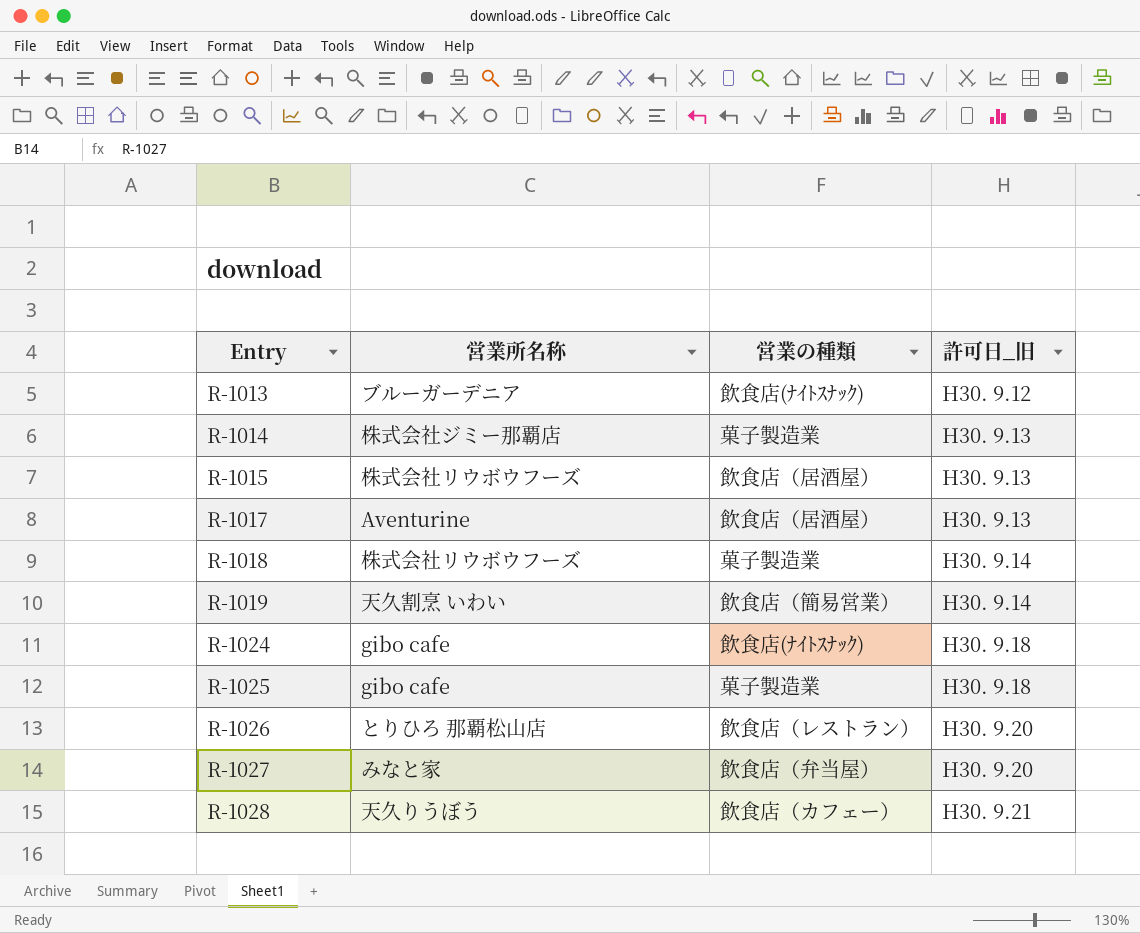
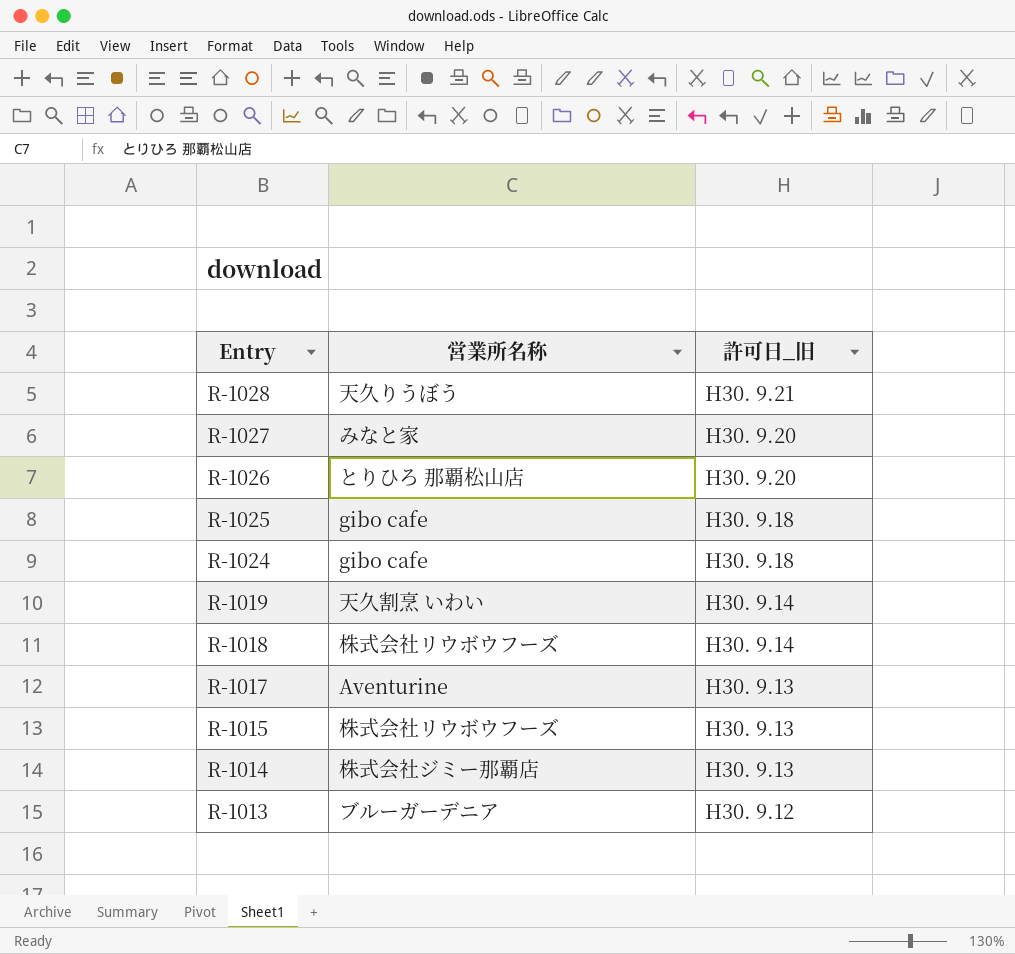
row order: Entry ascending -> Entry descending
column 営業の種類 | position: 3 -> none

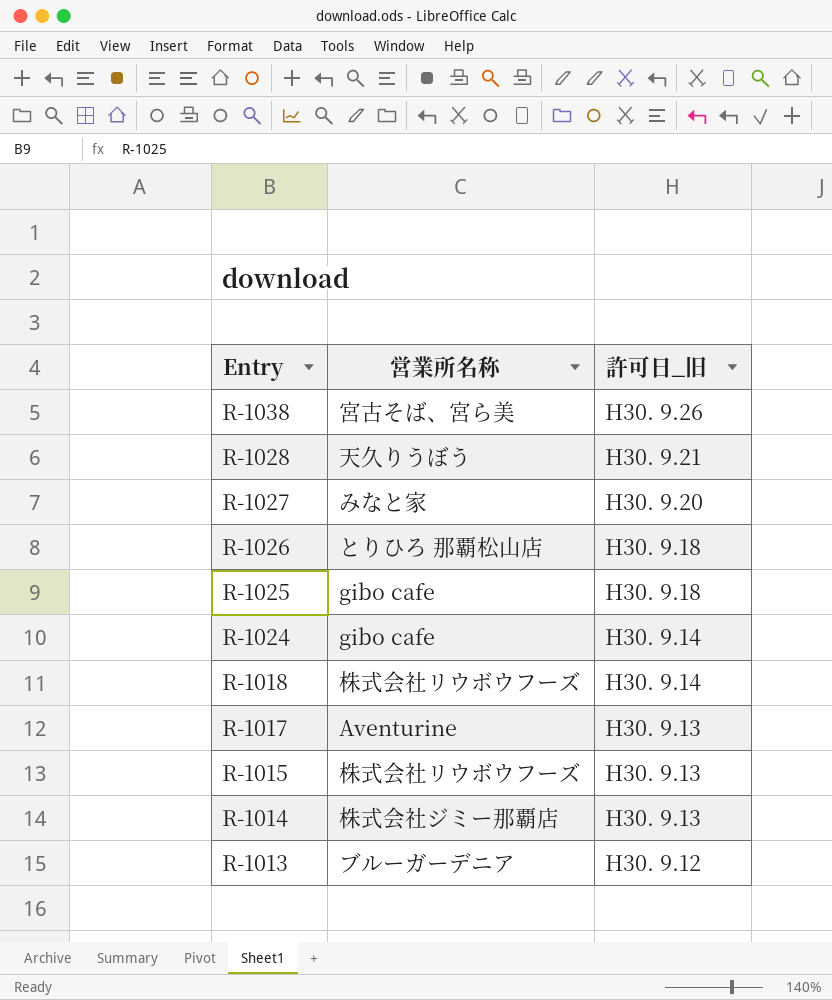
row R-1019: 天久割烹 いわい | H30. 9.14 -> none
row R-1038: none -> 宮古そば、宮ら美 | H30. 9.26
R-1026 | 許可日_旧: H30. 9.20 -> H30. 9.18
R-1024 | 許可日_旧: H30. 9.18 -> H30. 9.14

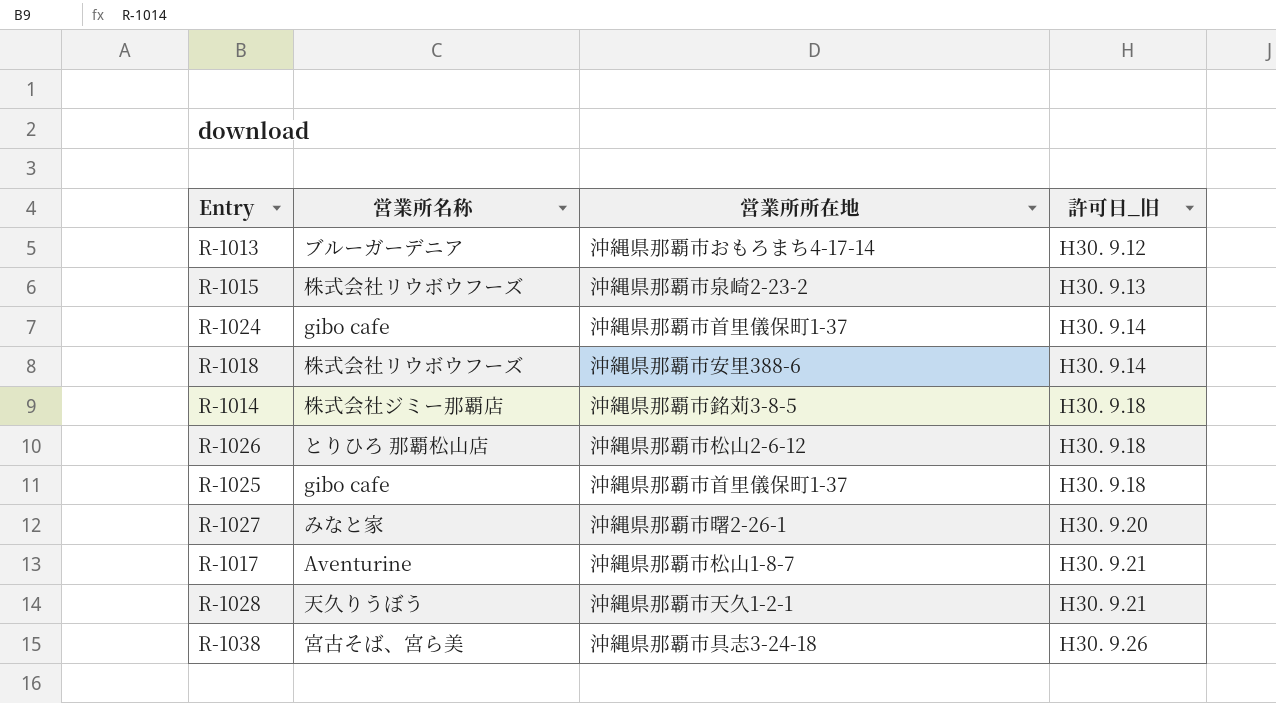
row order: Entry descending -> 許可日_旧 ascending
column 営業所所在地 | position: none -> 3
R-1014 | 許可日_旧: H30. 9.13 -> H30. 9.18
R-1017 | 許可日_旧: H30. 9.13 -> H30. 9.21

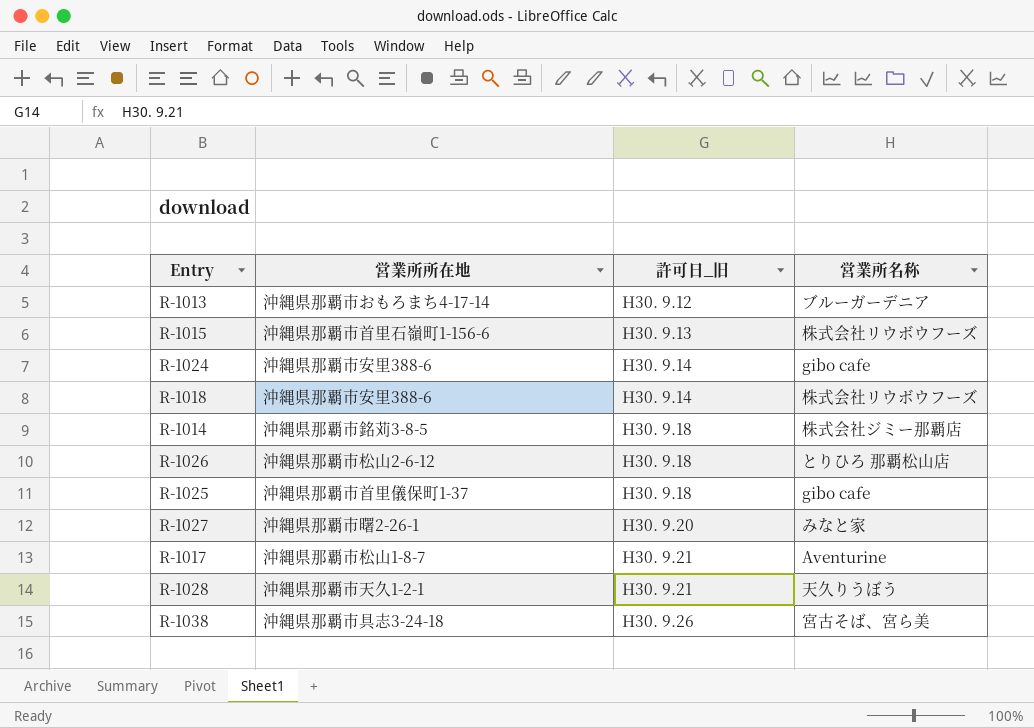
column 営業所名称 | position: 2 -> 4
R-1015 | 営業所所在地: 沖縄県那覇市泉崎2-23-2 -> 沖縄県那覇市首里石嶺町1-156-6
R-1024 | 営業所所在地: 沖縄県那覇市首里儀保町1-37 -> 沖縄県那覇市安里388-6

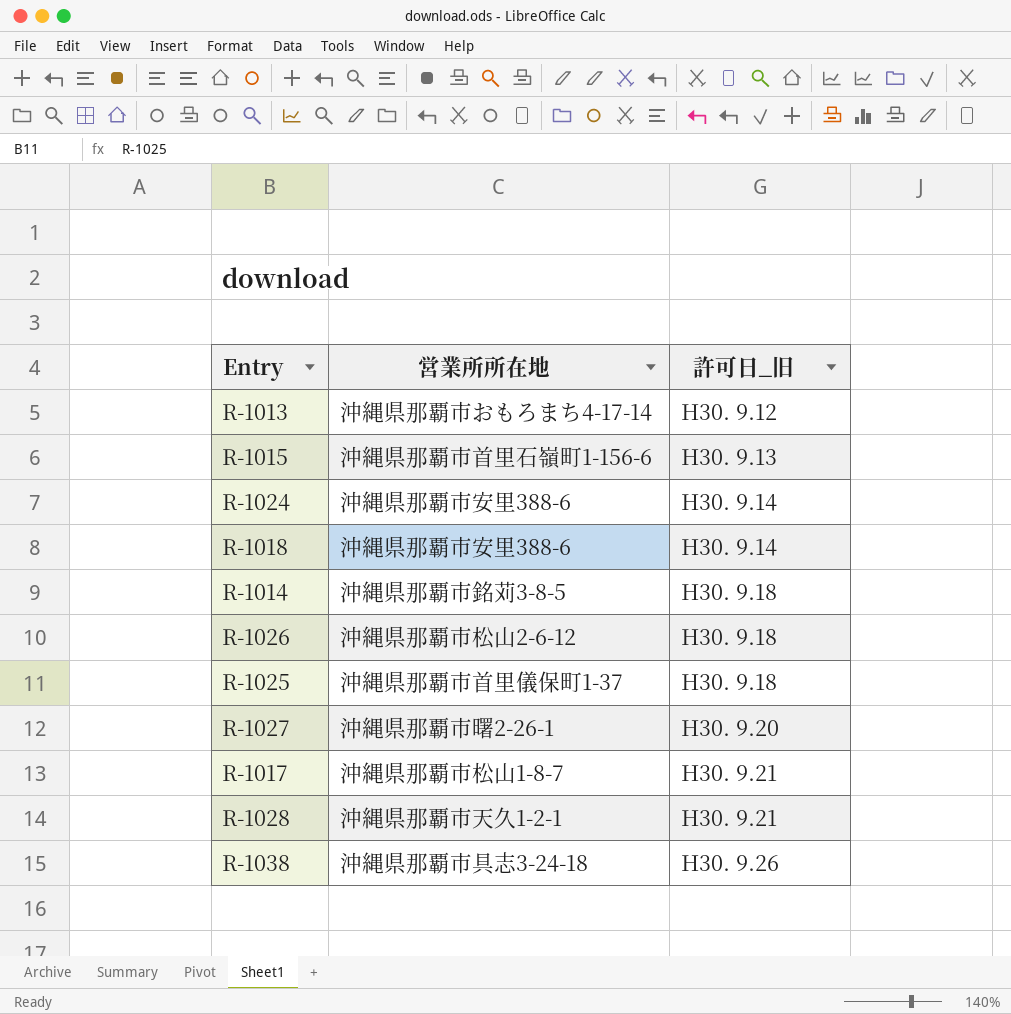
column 営業所名称 | position: 4 -> none

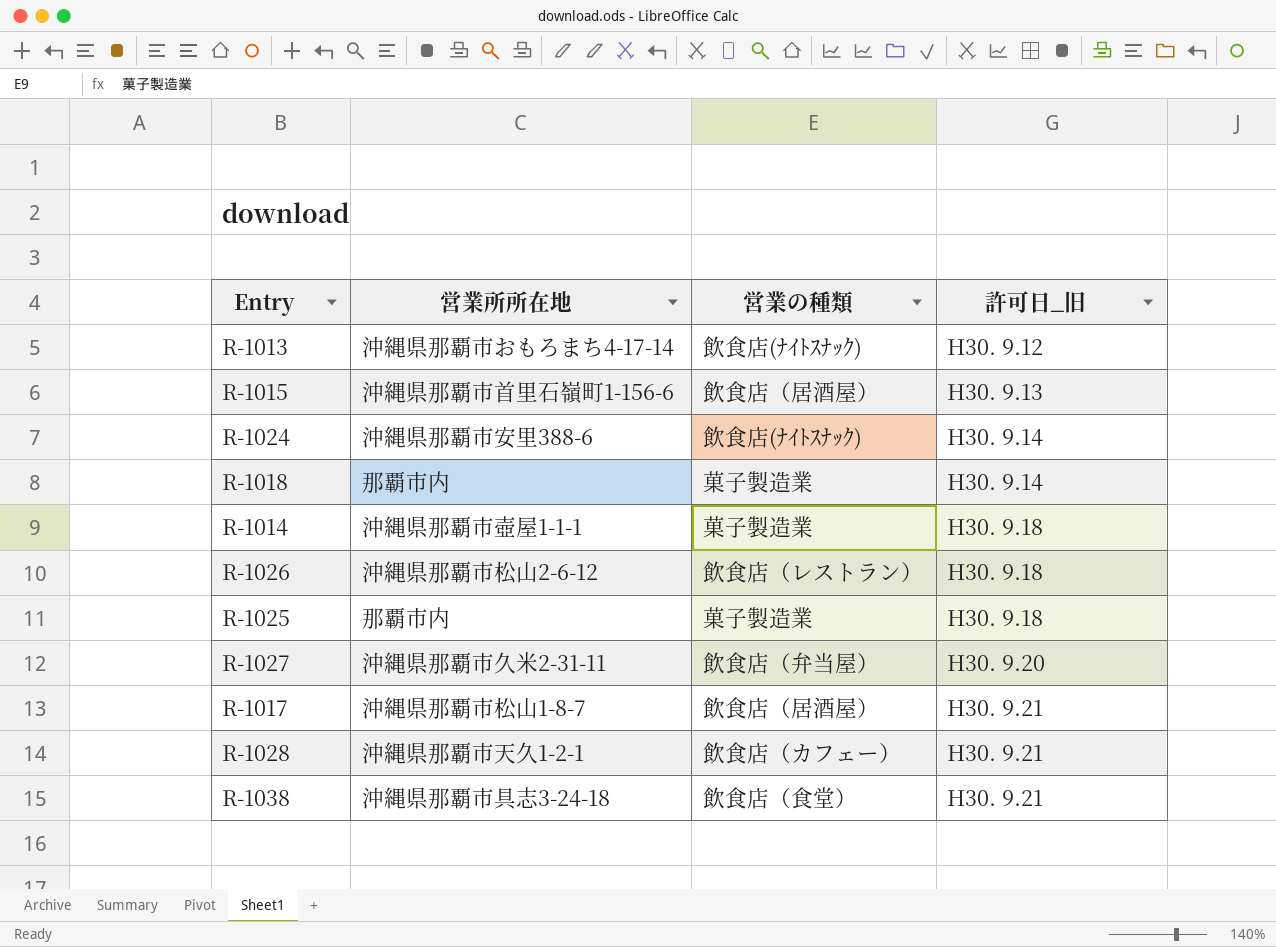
column 営業の種類 | position: none -> 3
R-1018 | 営業所所在地: 沖縄県那覇市安里388-6 -> 那覇市内
R-1014 | 営業所所在地: 沖縄県那覇市銘苅3-8-5 -> 沖縄県那覇市壺屋1-1-1
R-1025 | 営業所所在地: 沖縄県那覇市首里儀保町1-37 -> 那覇市内
R-1027 | 営業所所在地: 沖縄県那覇市曙2-26-1 -> 沖縄県那覇市久米2-31-11
R-1038 | 許可日_旧: H30. 9.26 -> H30. 9.21

